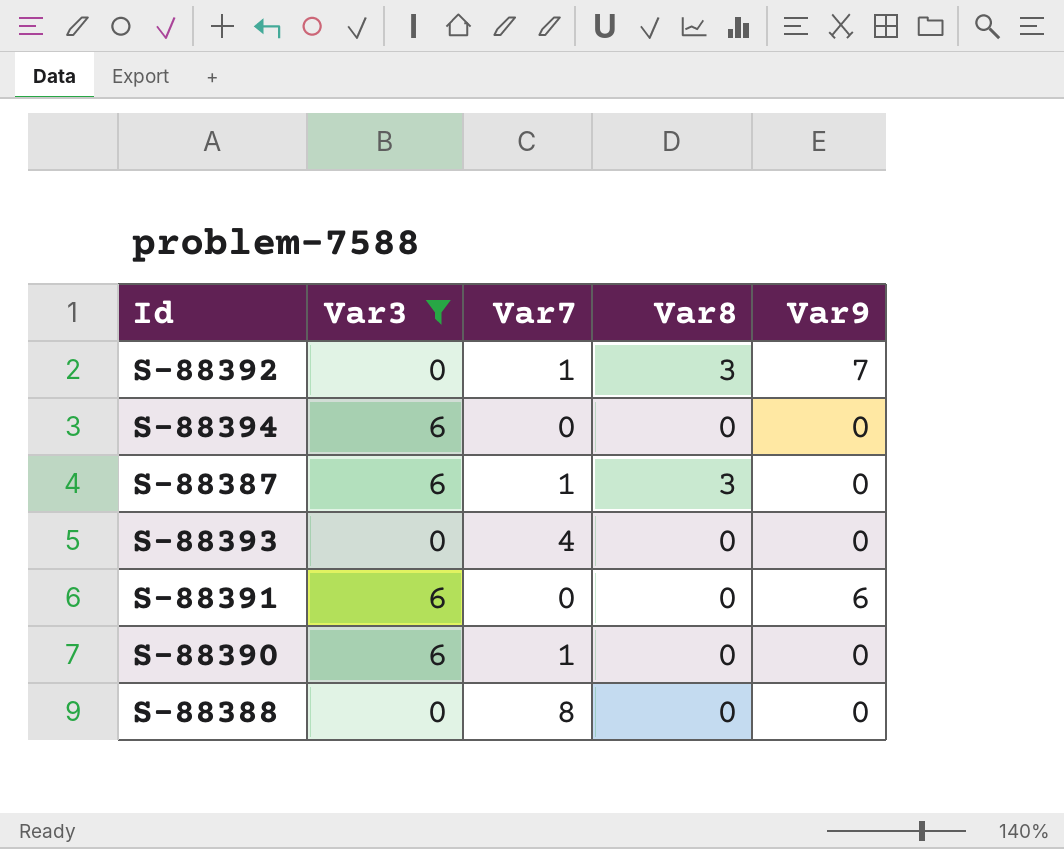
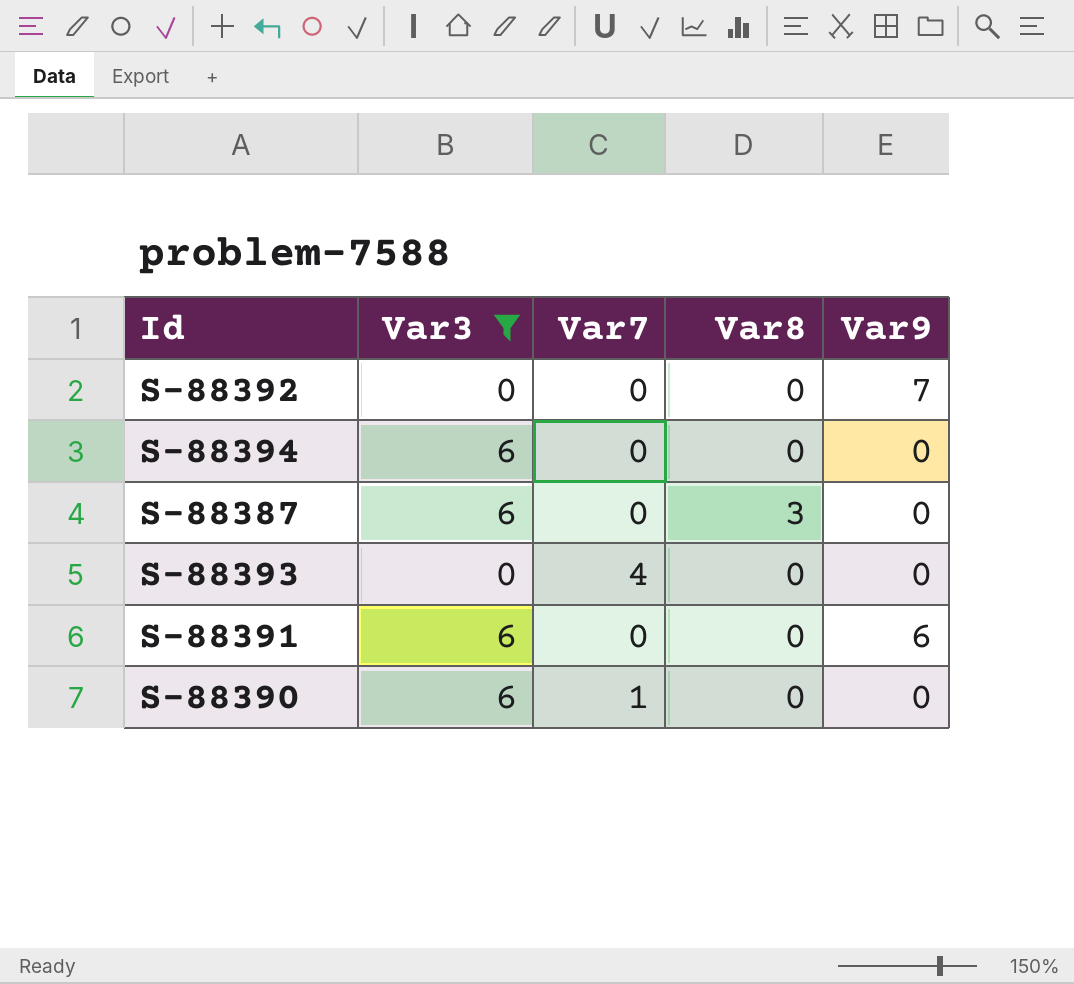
row S-88388: 0 | 8 | 0 | 0 -> none
S-88392 | Var7: 1 -> 0
S-88392 | Var8: 3 -> 0
S-88387 | Var7: 1 -> 0

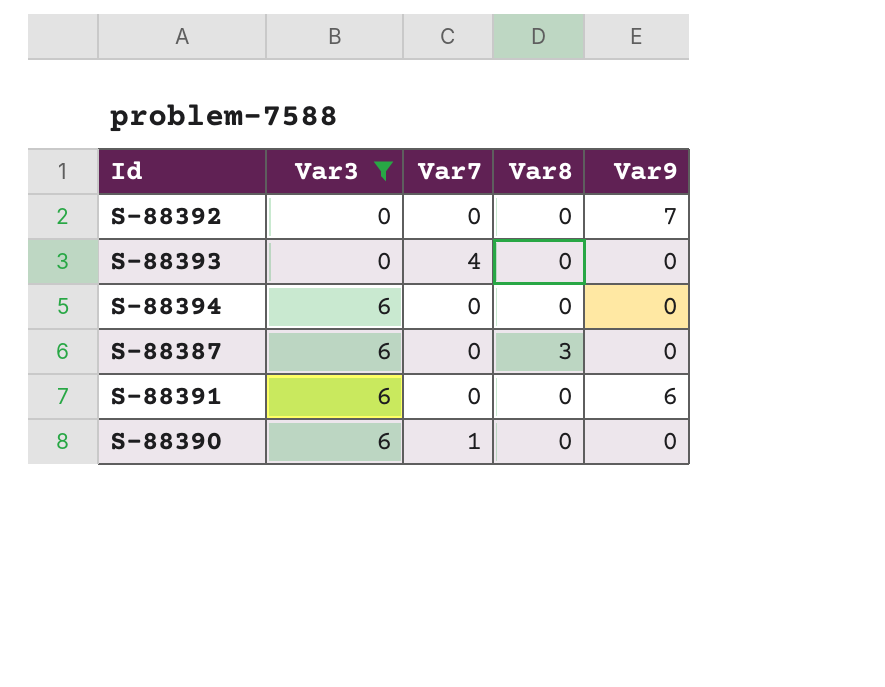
row order: none -> Var3 ascending

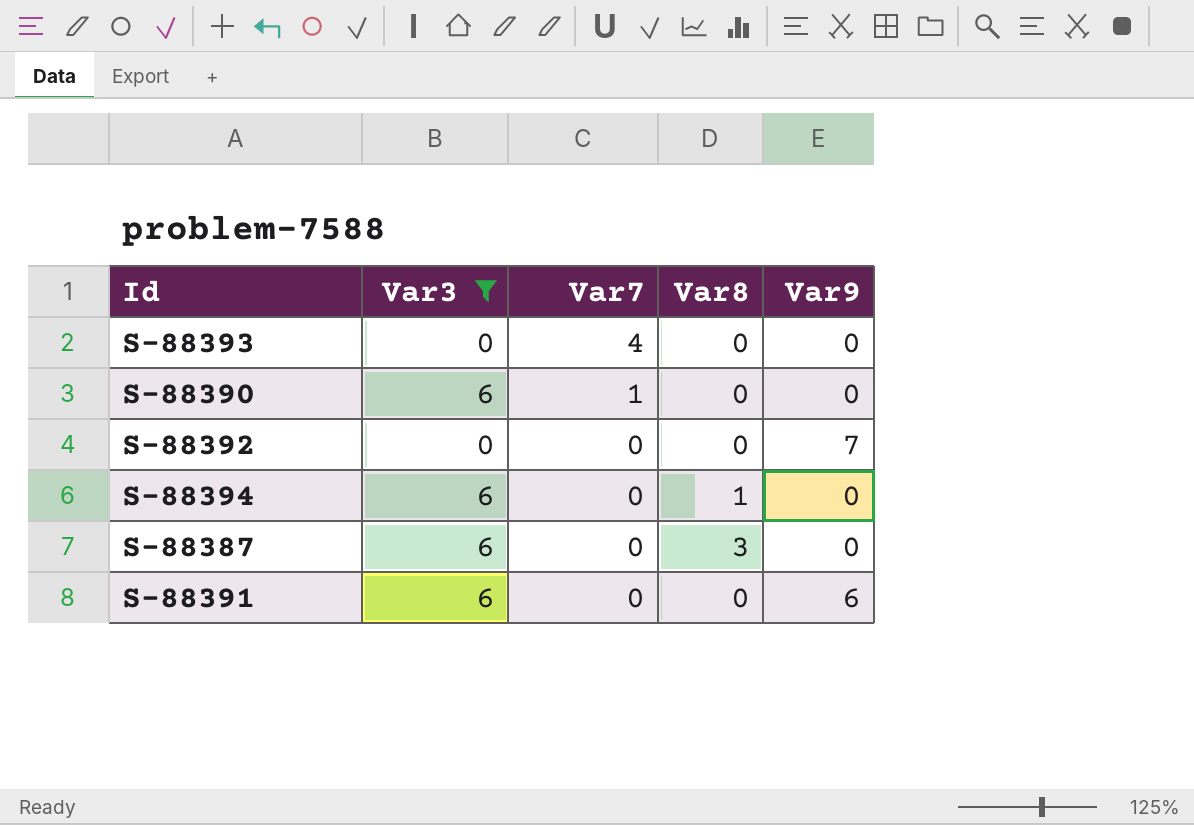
row order: Var3 ascending -> Var7 descending
S-88394 | Var8: 0 -> 1

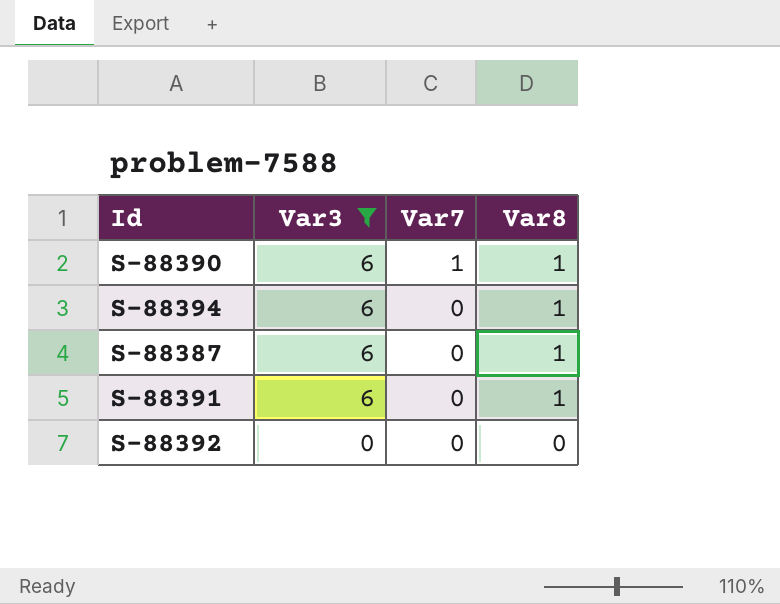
row order: Var7 descending -> Var3 descending
column Var9 | position: 5 -> none
row S-88393: 0 | 4 | 0 | 0 -> none
S-88390 | Var8: 0 -> 1
S-88387 | Var8: 3 -> 1
S-88391 | Var8: 0 -> 1

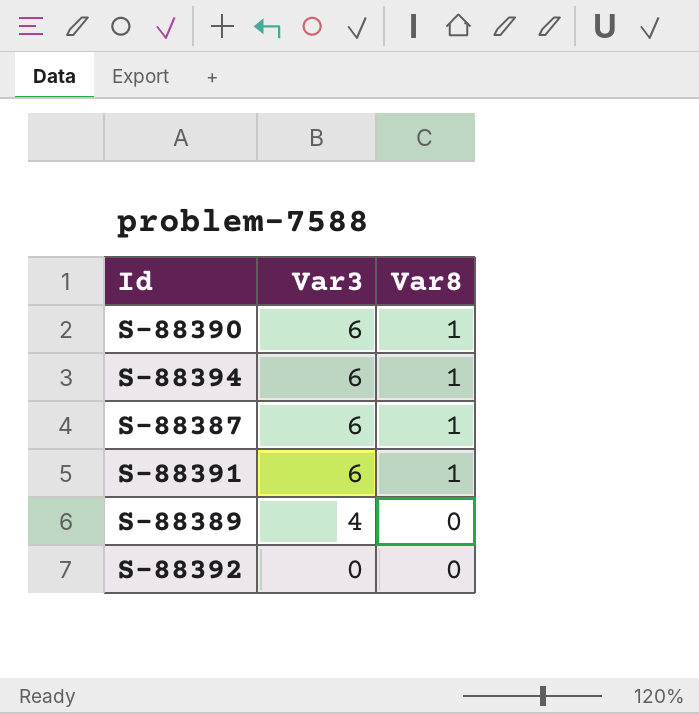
filter: Var3 != 4 -> none
column Var7 | position: 3 -> none

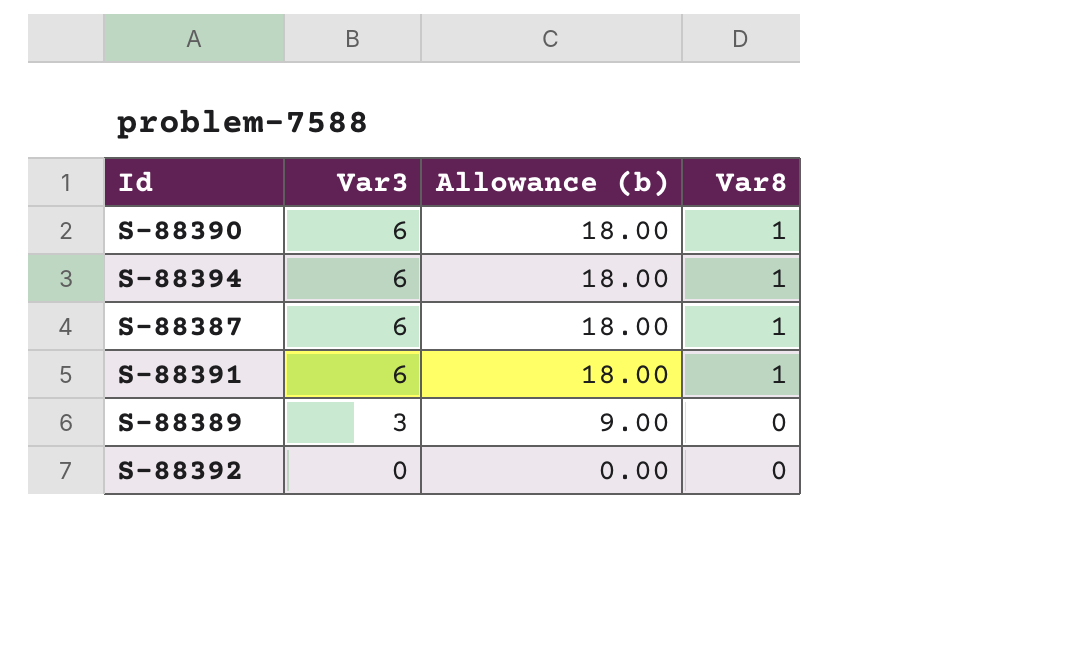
column Allowance (b) | formula: none -> [Var3] * 3
S-88389 | Var3: 4 -> 3

